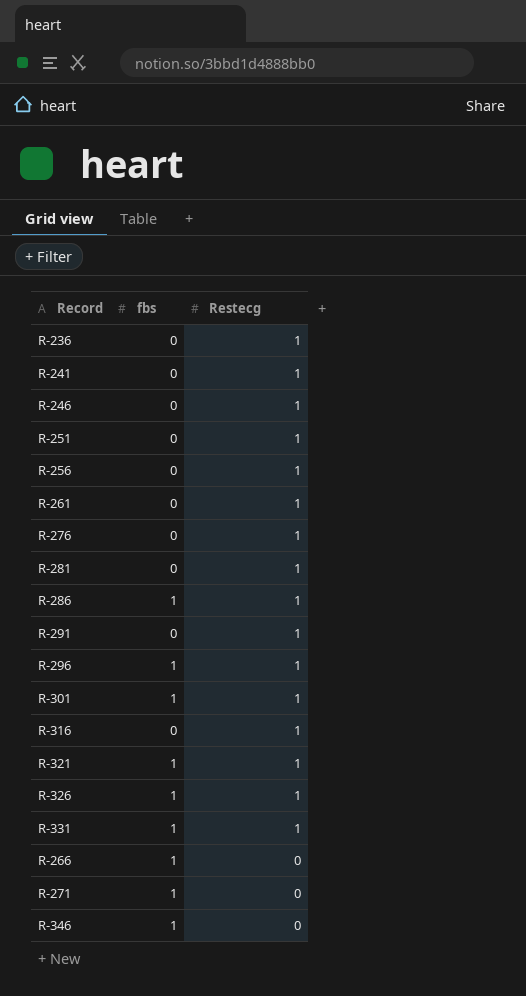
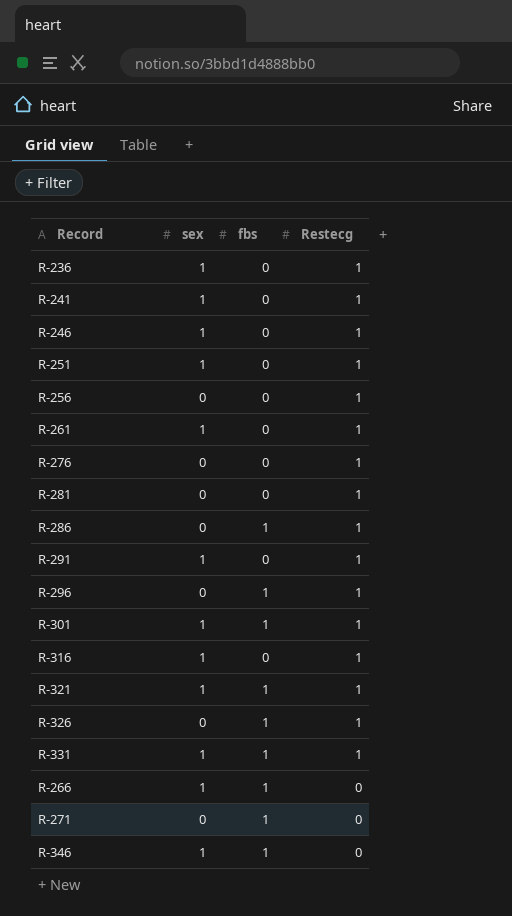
column sex | position: none -> 2

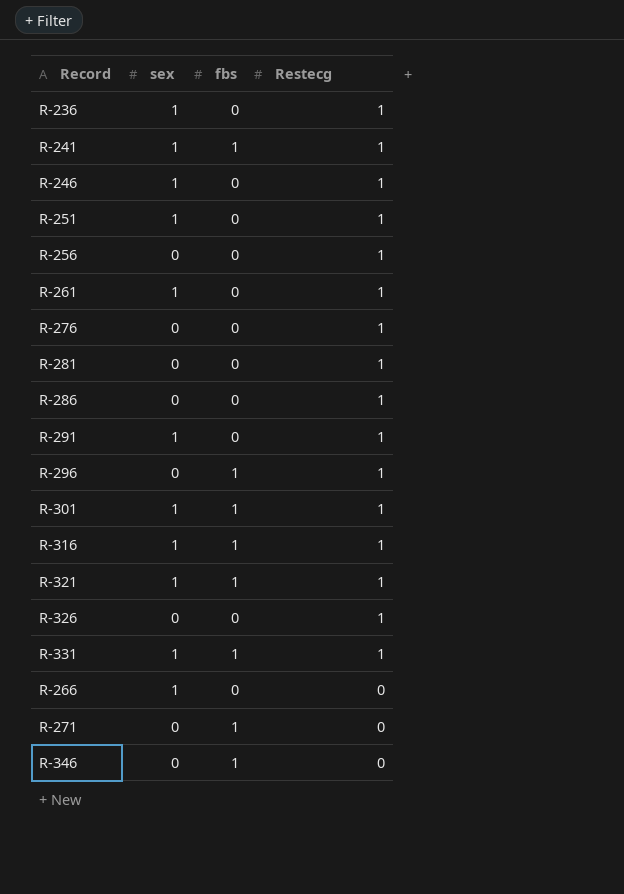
R-241 | fbs: 0 -> 1
R-286 | fbs: 1 -> 0
R-316 | fbs: 0 -> 1
R-326 | fbs: 1 -> 0
R-266 | fbs: 1 -> 0
R-346 | sex: 1 -> 0

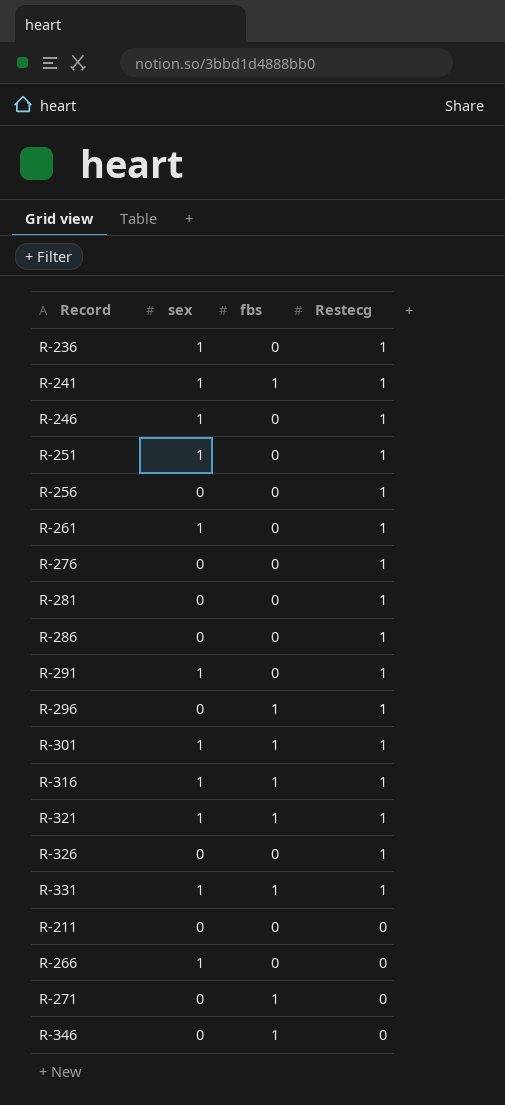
row R-211: none -> 0 | 0 | 0

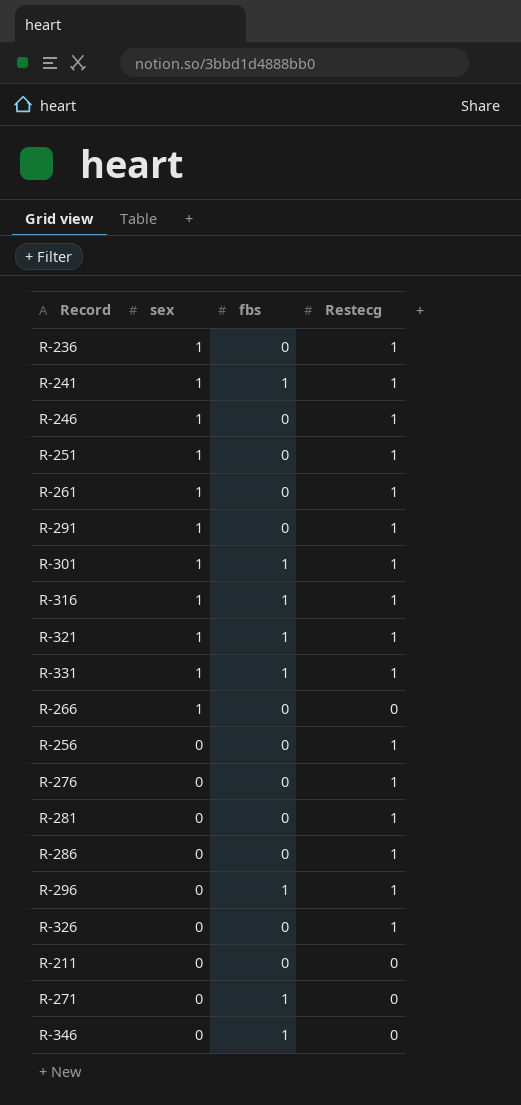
row order: Restecg descending -> sex descending

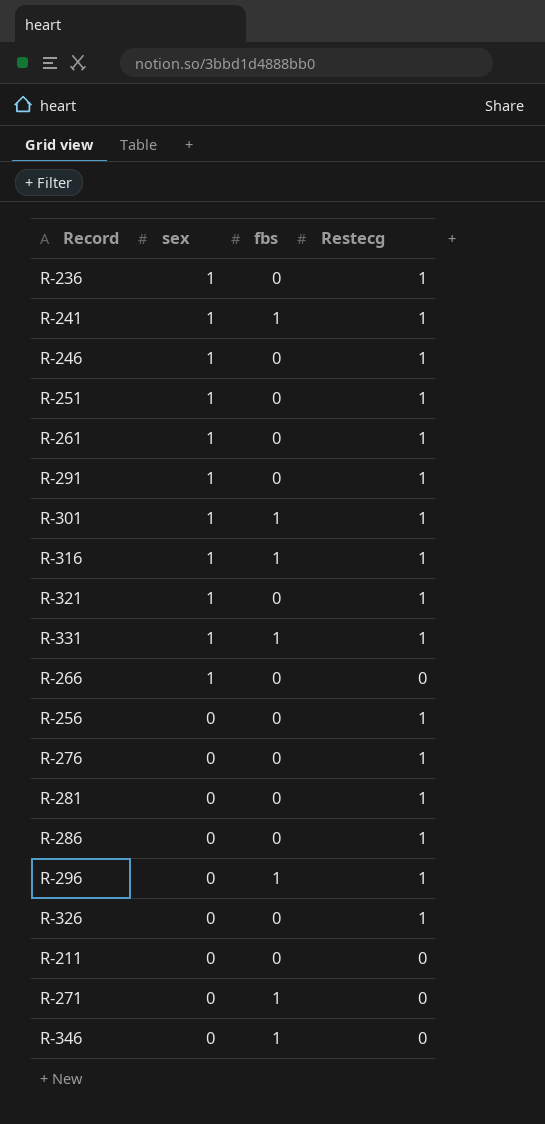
R-321 | fbs: 1 -> 0

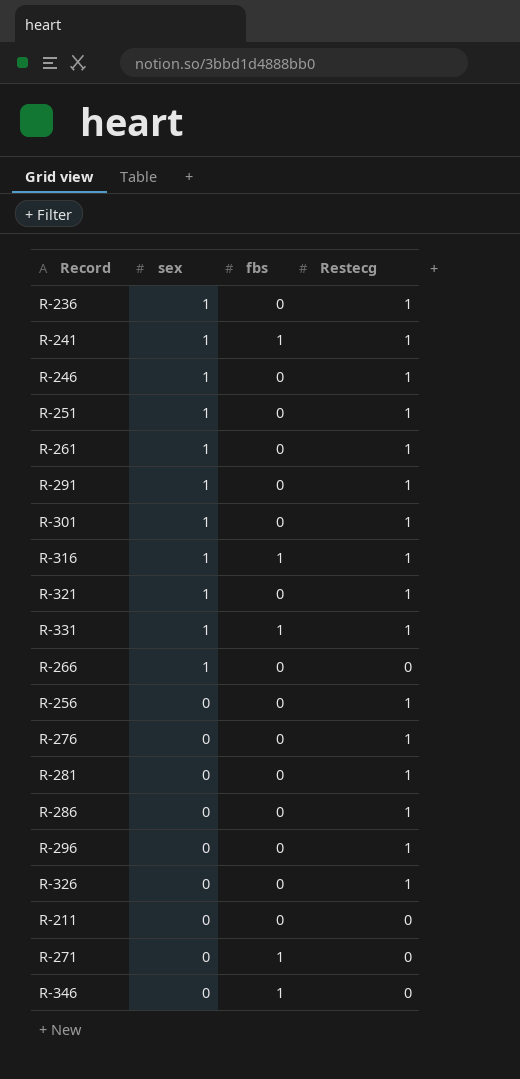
R-301 | fbs: 1 -> 0
R-296 | fbs: 1 -> 0

